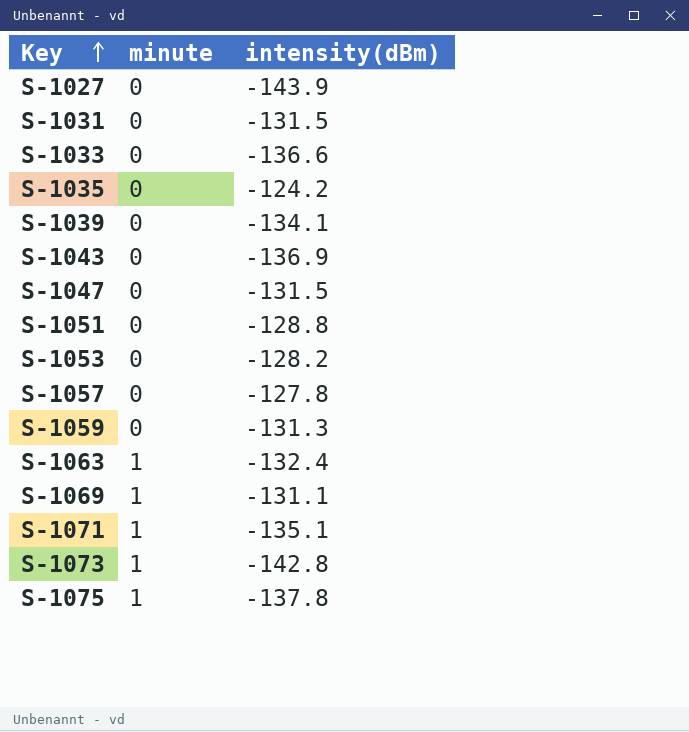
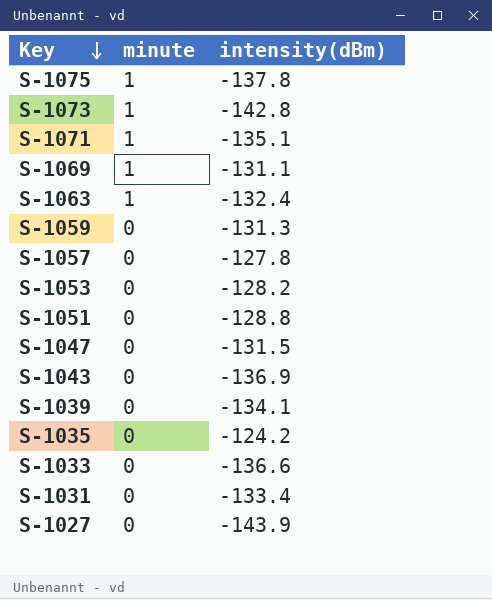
row order: Key ascending -> Key descending
S-1031 | intensity(dBm): -131.5 -> -133.4

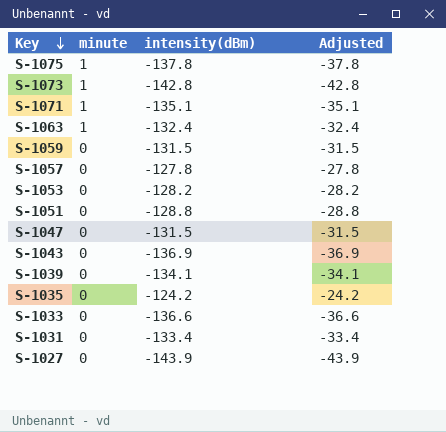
column Adjusted | formula: none -> [intensity(dBm)] + 100
row S-1069: 1 | -131.1 -> none
S-1059 | intensity(dBm): -131.3 -> -131.5

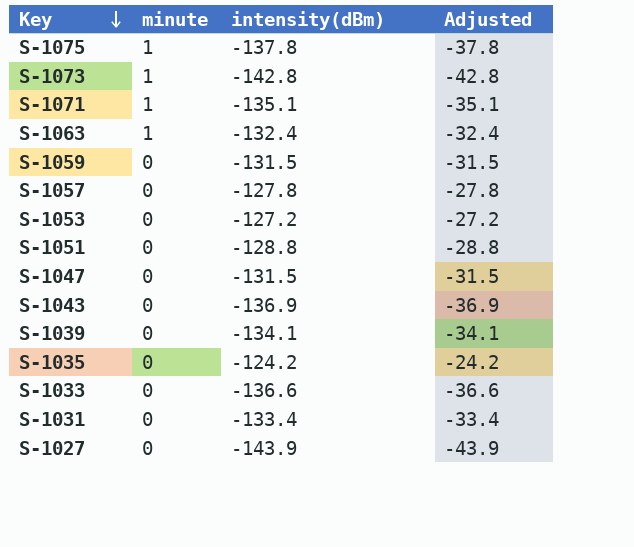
S-1053 | intensity(dBm): -128.2 -> -127.2
S-1053 | Adjusted: -28.2 -> -27.2

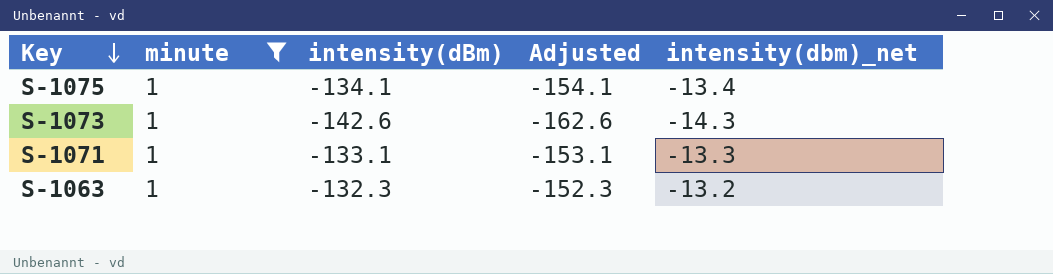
filter: none -> minute = 1
column Adjusted | formula: [intensity(dBm)] + 100 -> [intensity(dBm)] - 20
column intensity(dbm)_net | formula: none -> [intensity(dBm)] * 0.1
S-1075 | intensity(dBm): -137.8 -> -134.1
S-1073 | intensity(dBm): -142.8 -> -142.6
S-1071 | intensity(dBm): -135.1 -> -133.1
S-1063 | intensity(dBm): -132.4 -> -132.3

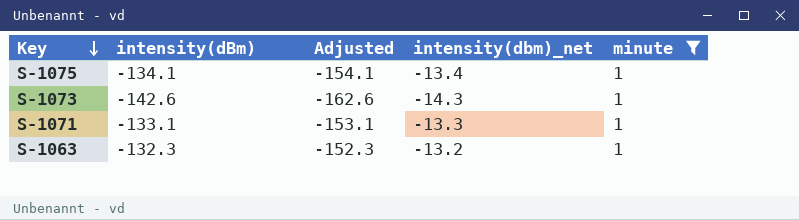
column minute | position: 2 -> 5

